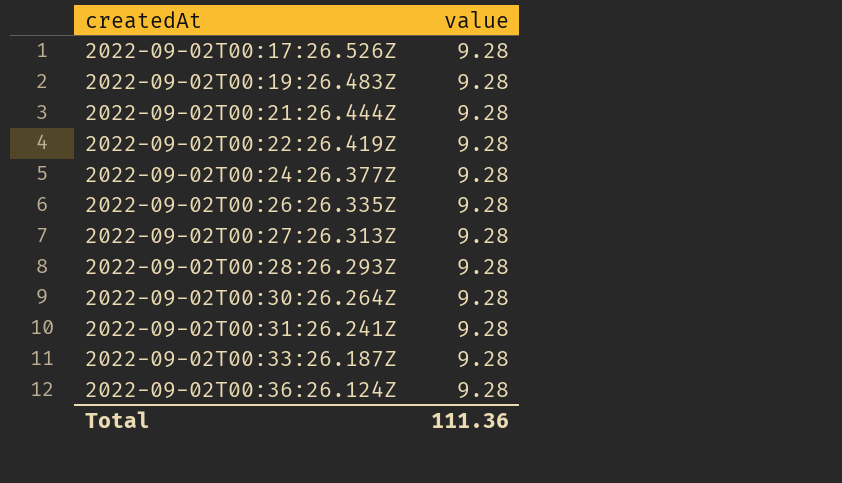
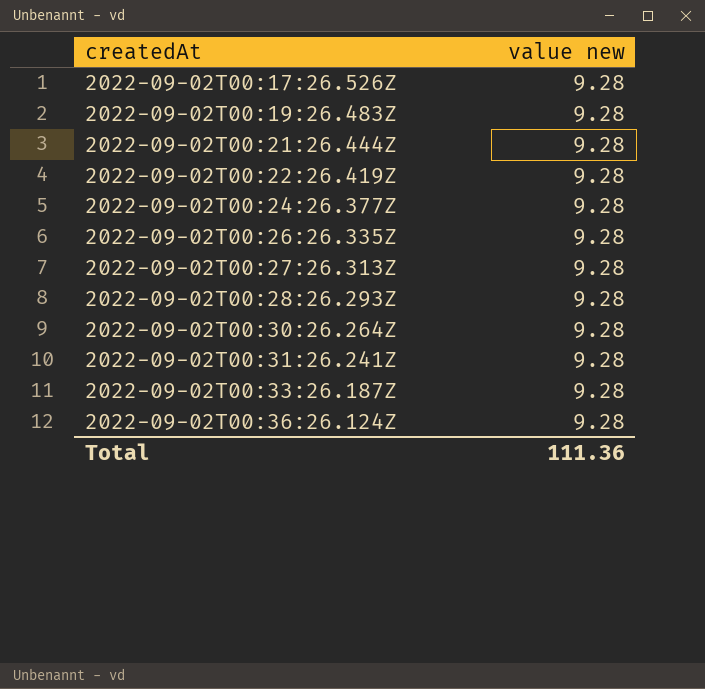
column name: value -> value new

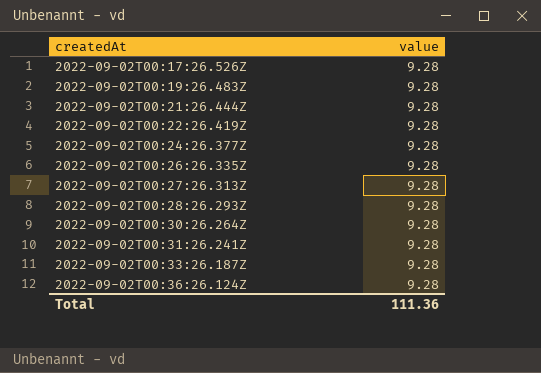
column name: value new -> value

